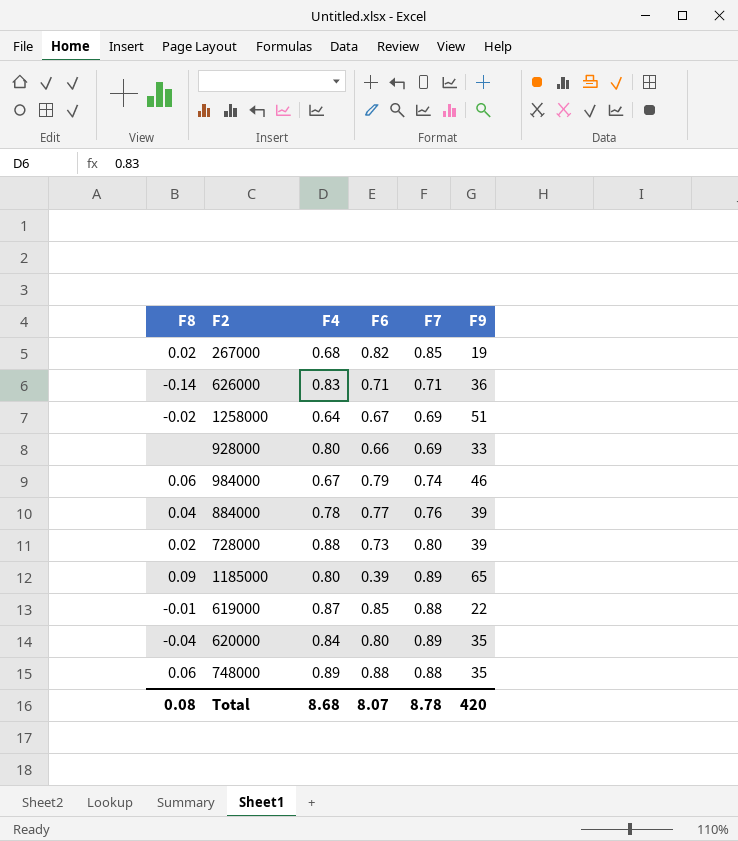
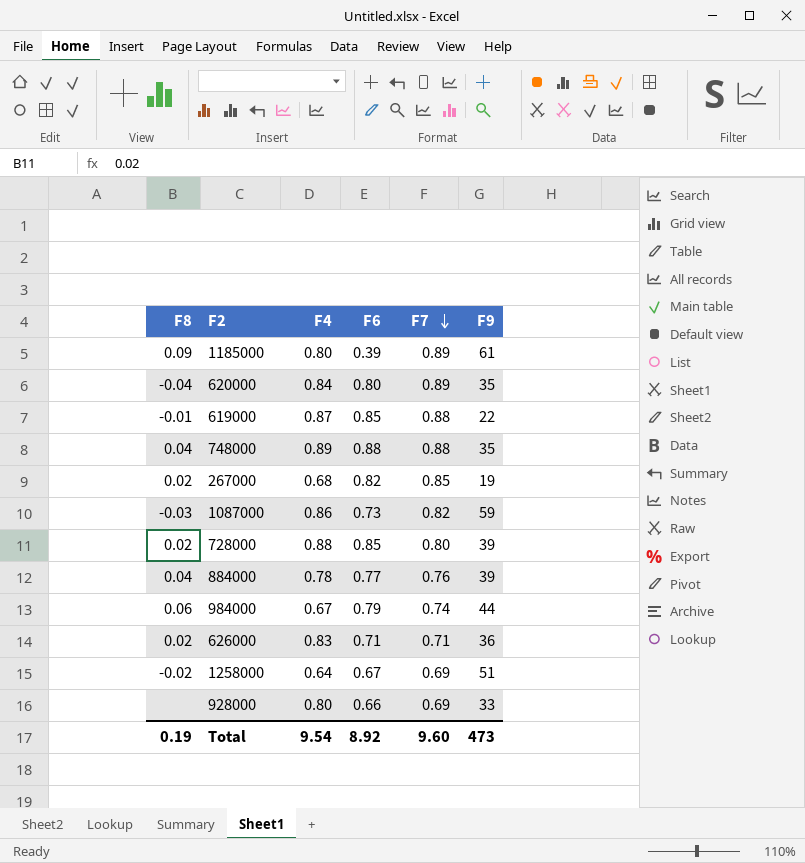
row order: none -> F7 descending
1185000 | F9: 65 -> 61
748000 | F8: 0.06 -> 0.04
row 1087000: none -> -0.03 | 0.86 | 0.73 | 0.82 | 59
728000 | F6: 0.73 -> 0.85
984000 | F9: 46 -> 44
626000 | F8: -0.14 -> 0.02
Total | F8: 0.08 -> 0.19
Total | F4: 8.68 -> 9.54
Total | F6: 8.07 -> 8.92
Total | F7: 8.78 -> 9.60
Total | F9: 420 -> 473

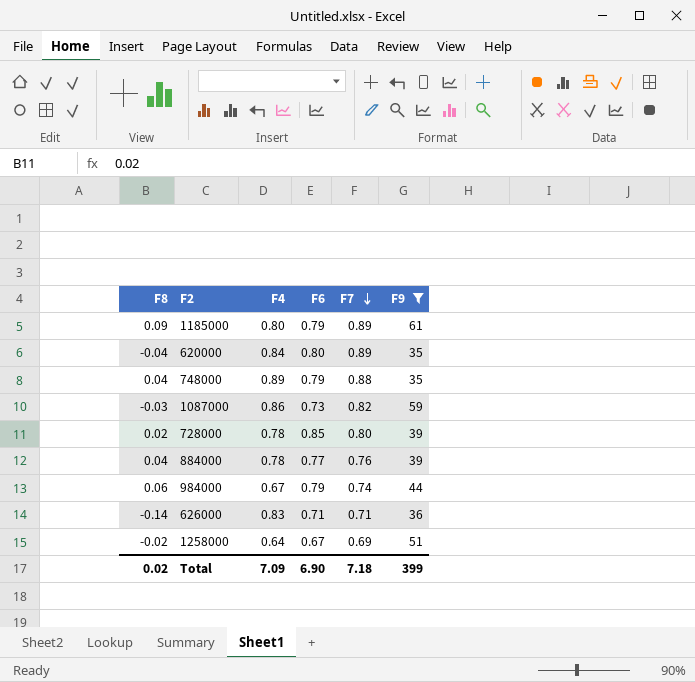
filter: none -> F9 >= 35
1185000 | F6: 0.39 -> 0.79
748000 | F6: 0.88 -> 0.79
728000 | F4: 0.88 -> 0.78
626000 | F8: 0.02 -> -0.14
Total | F8: 0.19 -> 0.02
Total | F4: 9.54 -> 7.09
Total | F6: 8.92 -> 6.90
Total | F7: 9.60 -> 7.18
Total | F9: 473 -> 399

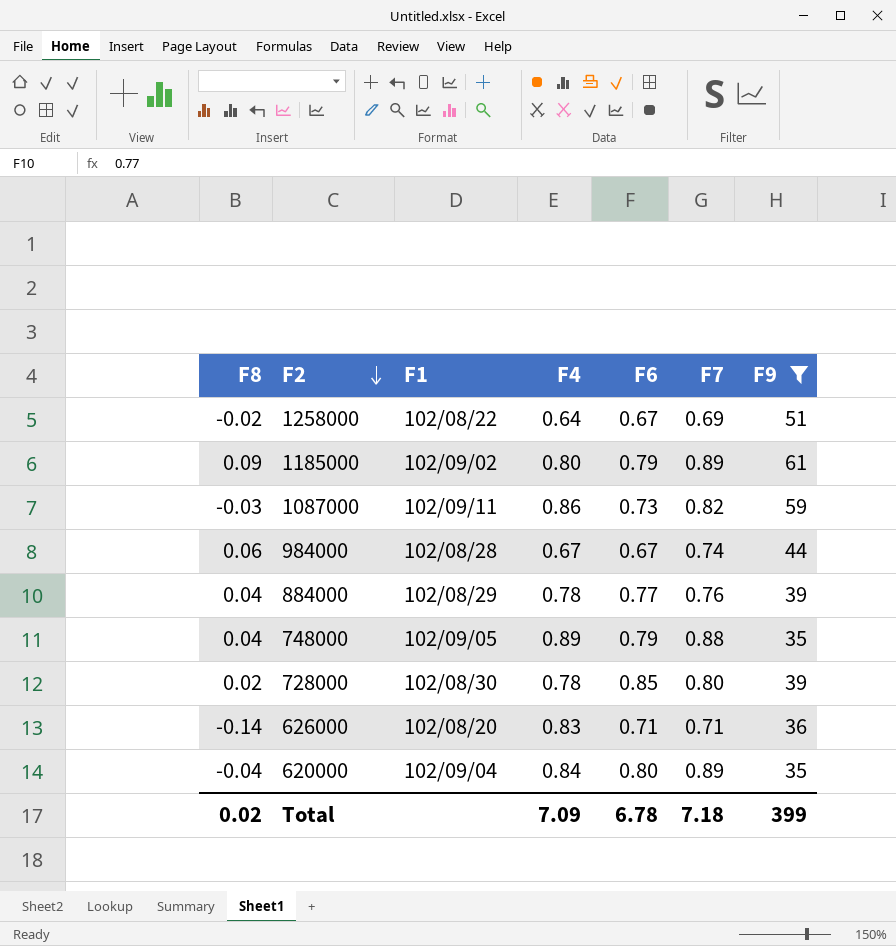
row order: F7 descending -> F2 descending
column F1 | position: none -> 3
984000 | F6: 0.79 -> 0.67
Total | F6: 6.90 -> 6.78

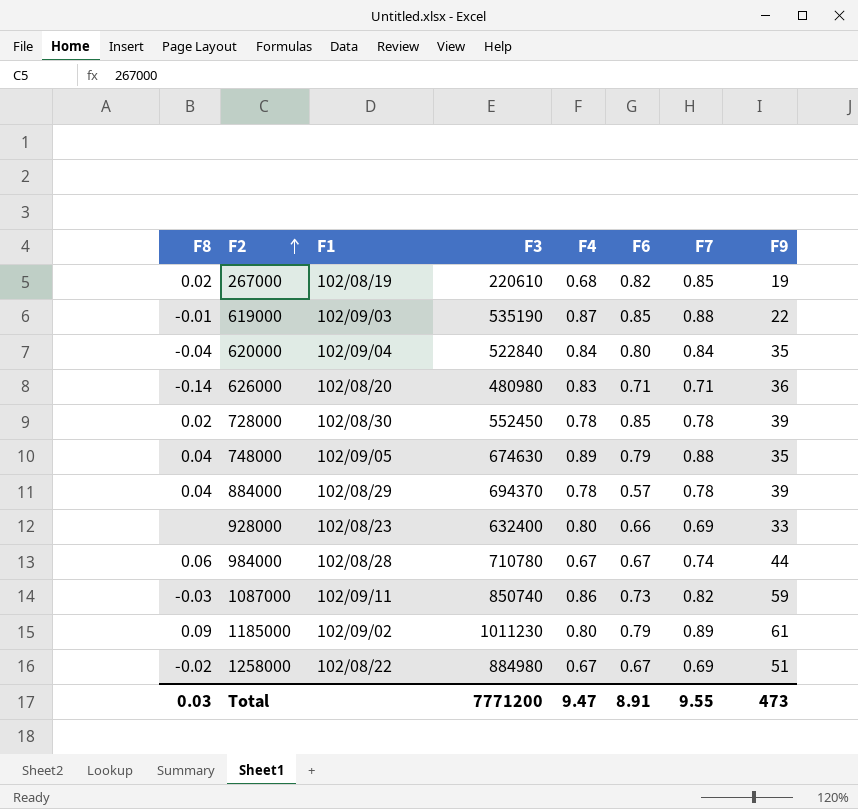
filter: F9 >= 35 -> none
row order: F2 descending -> F2 ascending
column F3 | position: none -> 4
620000 | F7: 0.89 -> 0.84
728000 | F7: 0.80 -> 0.78
884000 | F6: 0.77 -> 0.57
884000 | F7: 0.76 -> 0.78
1258000 | F4: 0.64 -> 0.67
Total | F8: 0.02 -> 0.03
Total | F4: 7.09 -> 9.47
Total | F6: 6.78 -> 8.91
Total | F7: 7.18 -> 9.55
Total | F9: 399 -> 473

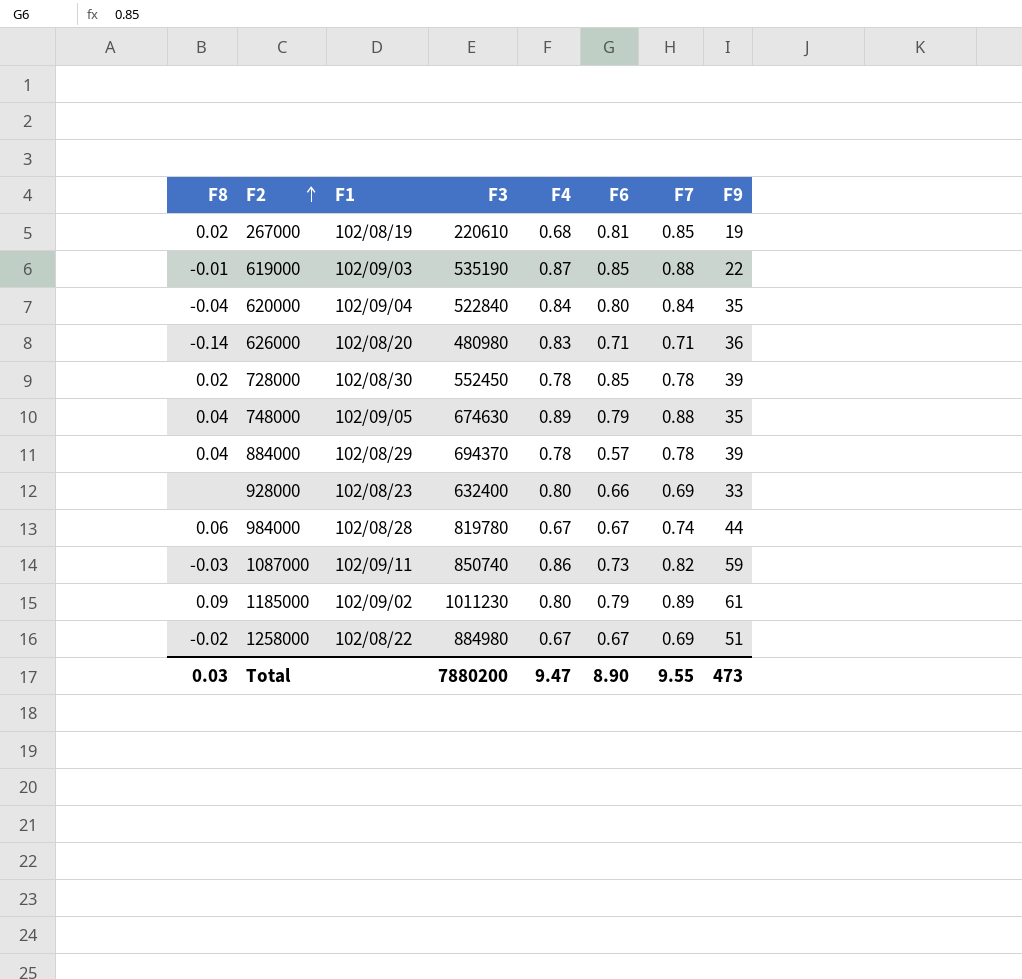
267000 | F6: 0.82 -> 0.81
984000 | F3: 710780 -> 819780
Total | F3: 7771200 -> 7880200
Total | F6: 8.91 -> 8.90

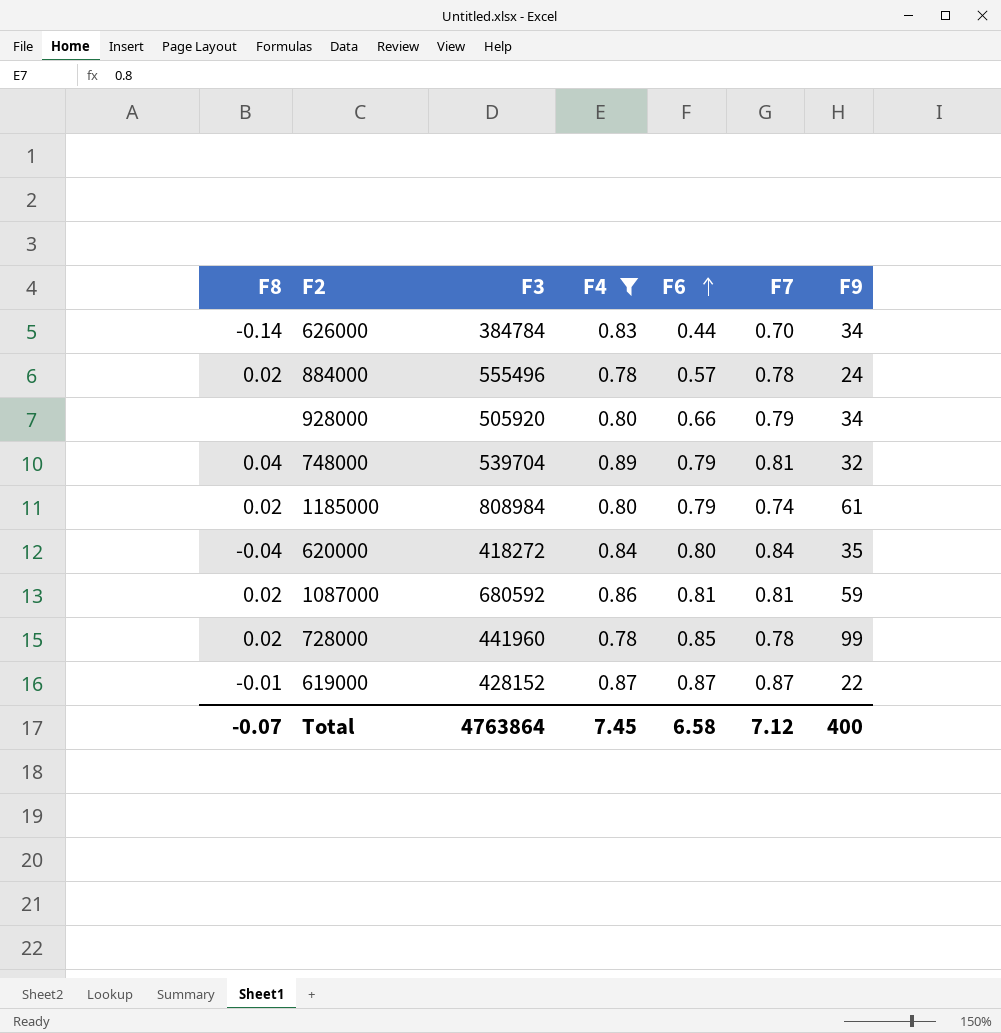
filter: none -> F4 >= 0.78
row order: F2 ascending -> F6 ascending
column F1 | position: 3 -> none
626000 | F3: 480980 -> 384784
626000 | F6: 0.71 -> 0.44
626000 | F7: 0.71 -> 0.70
626000 | F9: 36 -> 34
884000 | F8: 0.04 -> 0.02
884000 | F3: 694370 -> 555496
884000 | F9: 39 -> 24
928000 | F3: 632400 -> 505920
928000 | F7: 0.69 -> 0.79
928000 | F9: 33 -> 34
748000 | F3: 674630 -> 539704
748000 | F7: 0.88 -> 0.81
748000 | F9: 35 -> 32
1185000 | F8: 0.09 -> 0.02
1185000 | F3: 1011230 -> 808984
1185000 | F7: 0.89 -> 0.74
620000 | F3: 522840 -> 418272
1087000 | F8: -0.03 -> 0.02
1087000 | F3: 850740 -> 680592
1087000 | F6: 0.73 -> 0.81
1087000 | F7: 0.82 -> 0.81
728000 | F3: 552450 -> 441960
728000 | F9: 39 -> 99
619000 | F3: 535190 -> 428152
619000 | F6: 0.85 -> 0.87
619000 | F7: 0.88 -> 0.87
Total | F8: 0.03 -> -0.07
Total | F3: 7880200 -> 4763864
Total | F4: 9.47 -> 7.45
Total | F6: 8.90 -> 6.58
Total | F7: 9.55 -> 7.12
Total | F9: 473 -> 400

